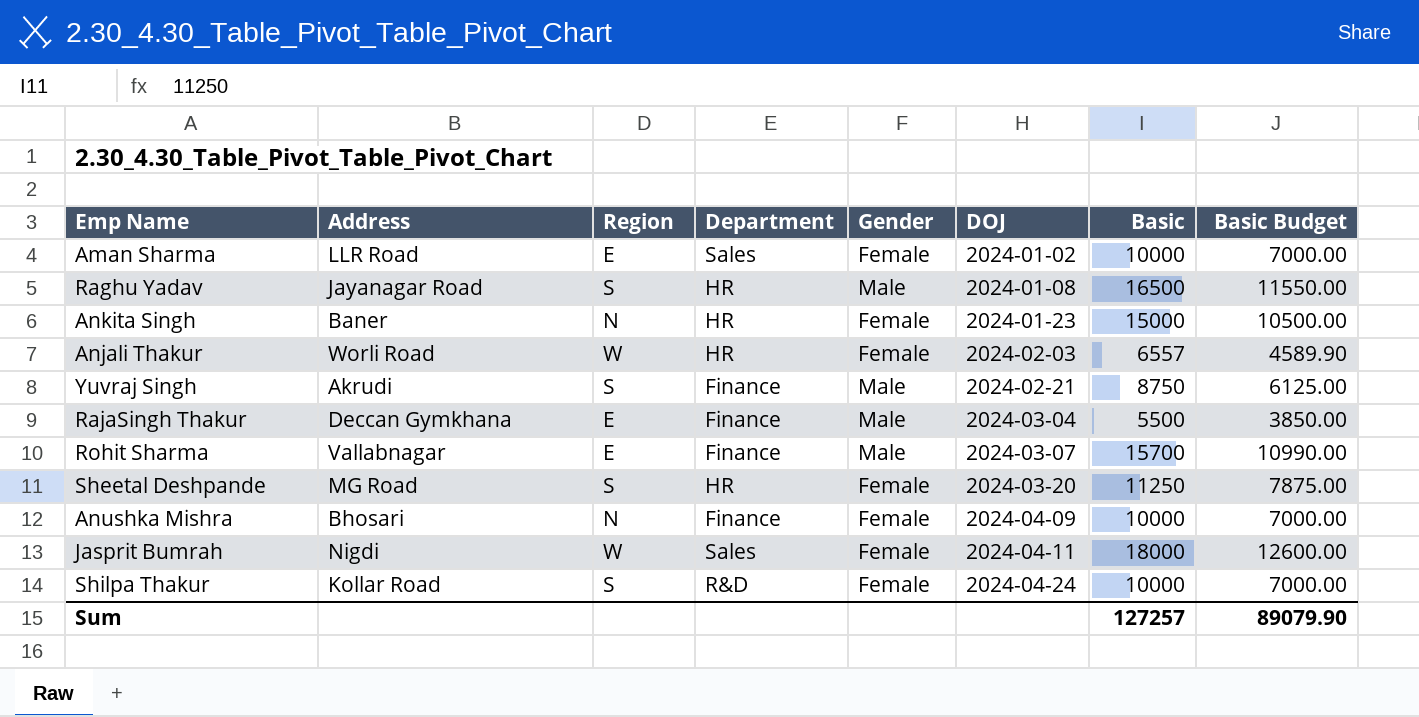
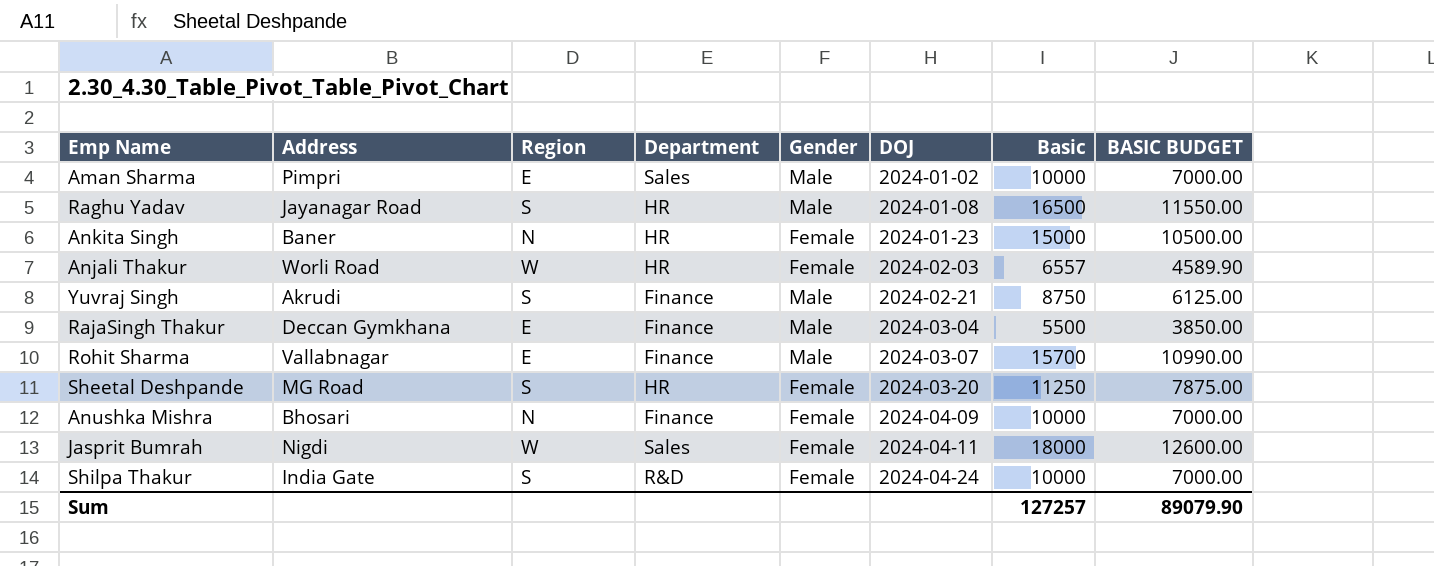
column name: Basic Budget -> BASIC BUDGET
Aman Sharma | Address: LLR Road -> Pimpri
Aman Sharma | Gender: Female -> Male
Shilpa Thakur | Address: Kollar Road -> India Gate

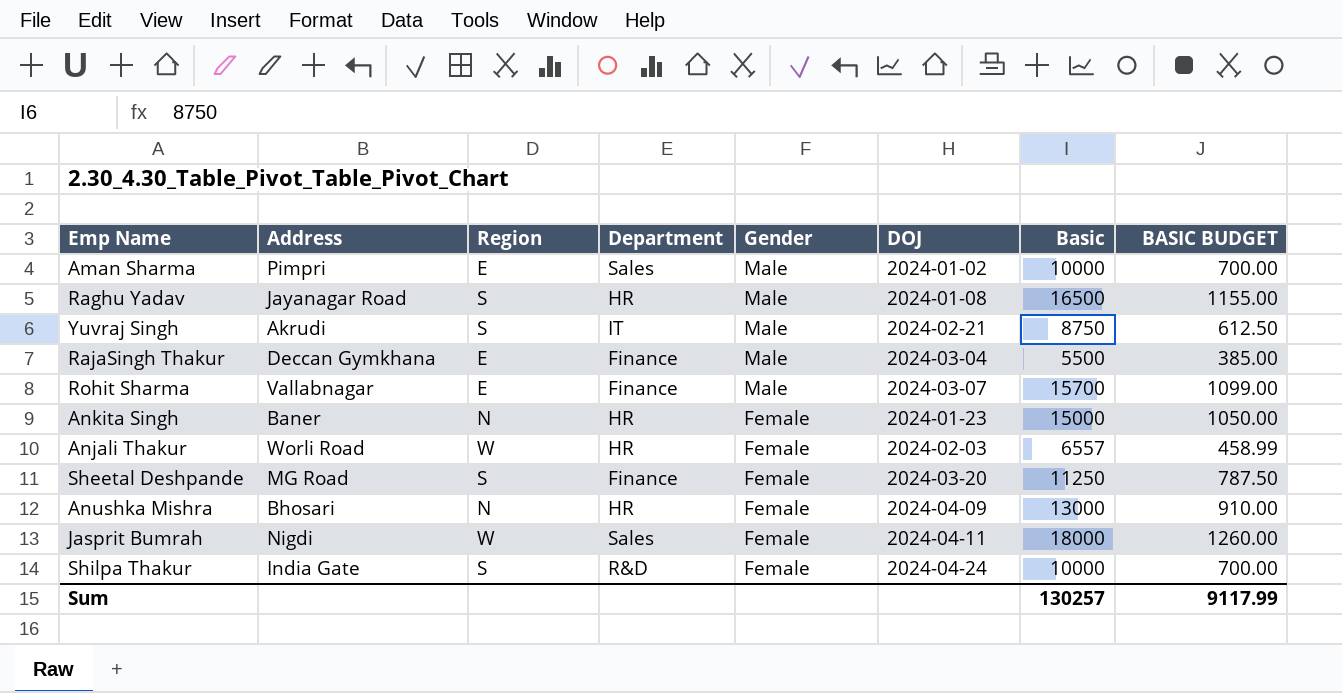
row order: DOJ ascending -> Gender descending
column BASIC BUDGET | formula: [Basic] * 0.7 -> [Basic] * 0.07
Yuvraj Singh | Department: Finance -> IT
Sheetal Deshpande | Department: HR -> Finance
Anushka Mishra | Department: Finance -> HR
Anushka Mishra | Basic: 10000 -> 13000
Sum | Basic: 127257 -> 130257
Sum | BASIC BUDGET: 89079.90 -> 9117.99

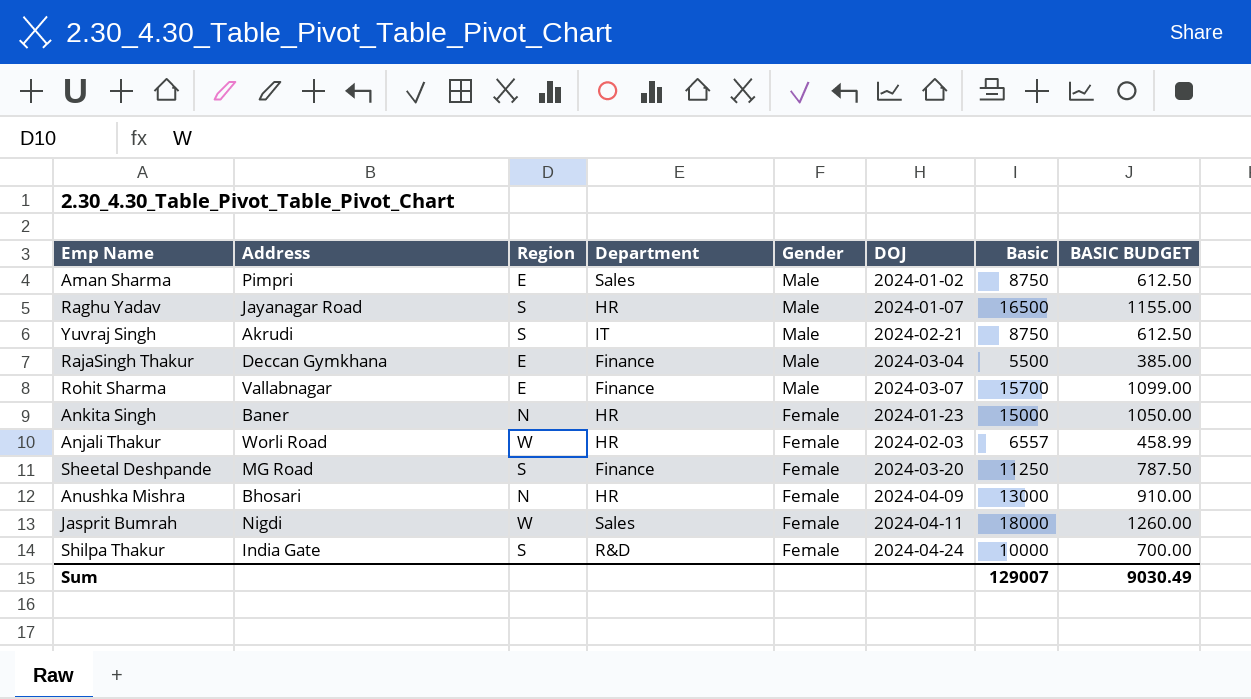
Aman Sharma | Basic: 10000 -> 8750
Aman Sharma | BASIC BUDGET: 700.00 -> 612.50
Raghu Yadav | DOJ: 2024-01-08 -> 2024-01-07
Sum | Basic: 130257 -> 129007
Sum | BASIC BUDGET: 9117.99 -> 9030.49

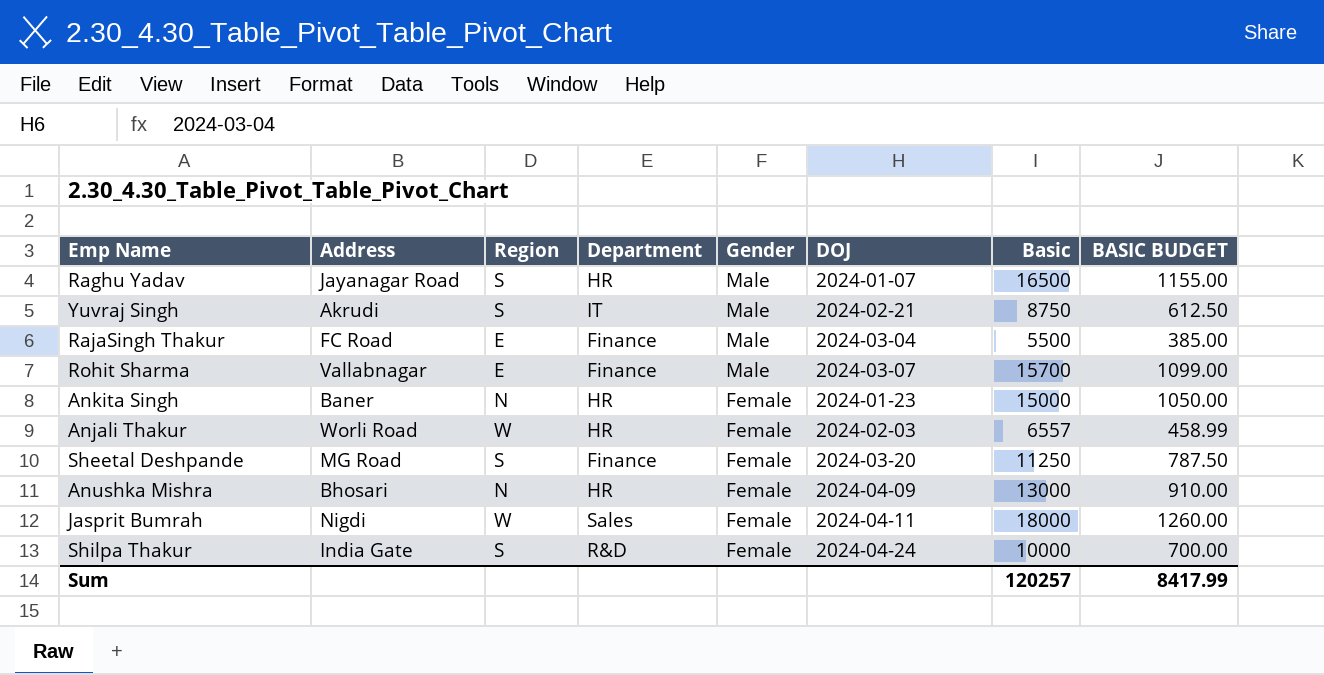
row Aman Sharma: Pimpri | E | Sales | Male | 2024-01-02 | 8750 | 612.50 -> none
RajaSingh Thakur | Address: Deccan Gymkhana -> FC Road
Sum | Basic: 129007 -> 120257
Sum | BASIC BUDGET: 9030.49 -> 8417.99

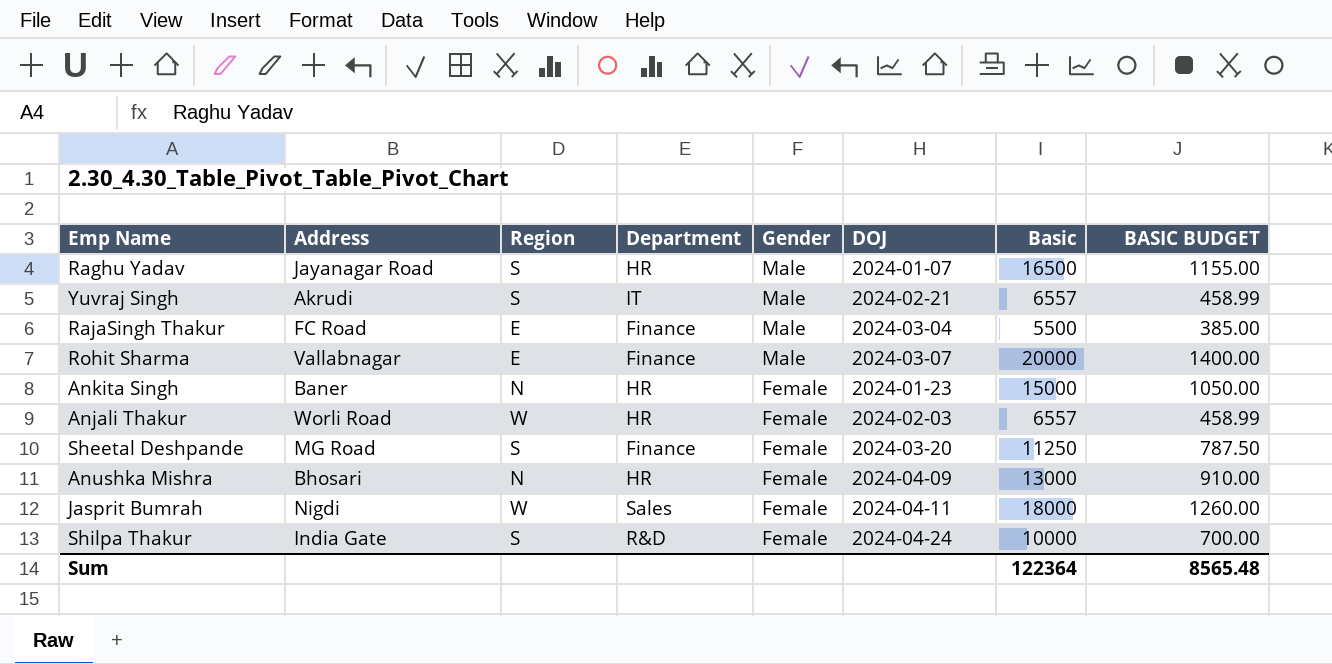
Yuvraj Singh | Basic: 8750 -> 6557
Yuvraj Singh | BASIC BUDGET: 612.50 -> 458.99
Rohit Sharma | Basic: 15700 -> 20000
Rohit Sharma | BASIC BUDGET: 1099.00 -> 1400.00
Sum | Basic: 120257 -> 122364
Sum | BASIC BUDGET: 8417.99 -> 8565.48

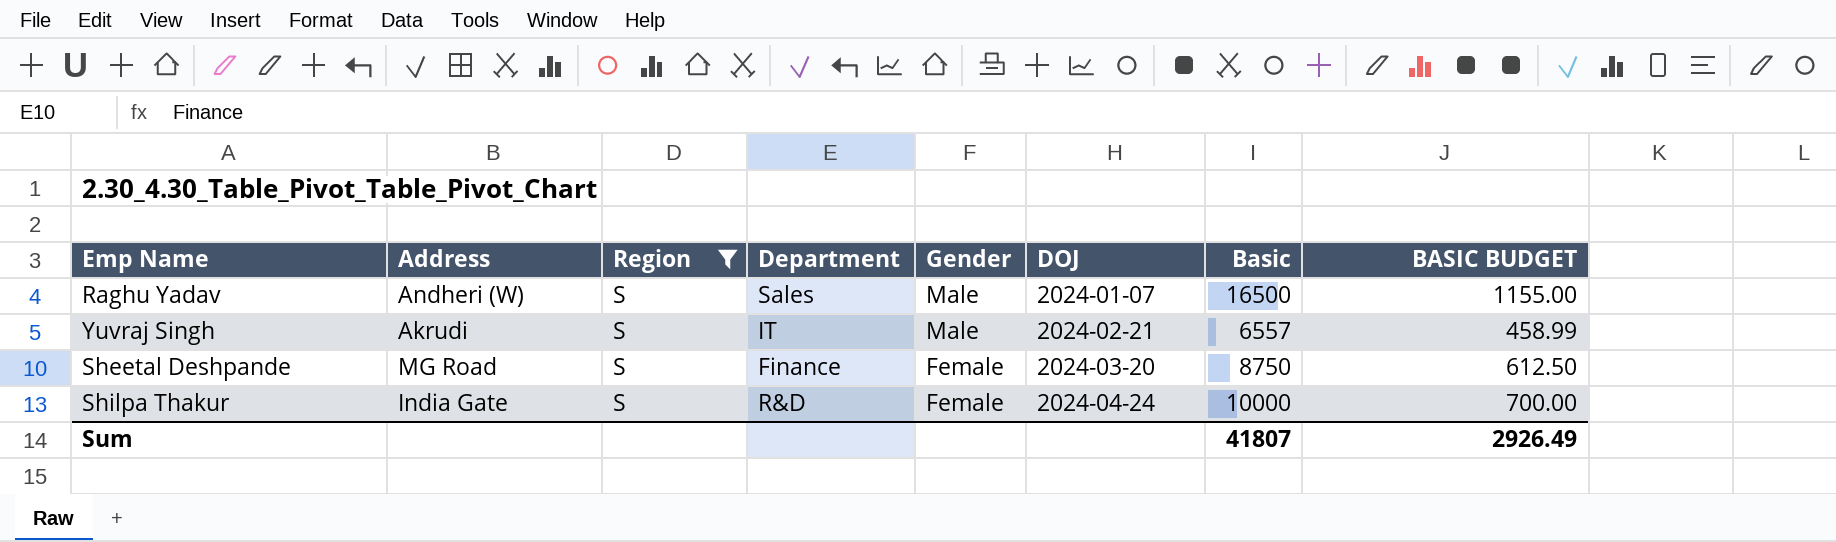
filter: none -> Region = S
Raghu Yadav | Address: Jayanagar Road -> Andheri (W)
Raghu Yadav | Department: HR -> Sales
Sheetal Deshpande | Basic: 11250 -> 8750
Sheetal Deshpande | BASIC BUDGET: 787.50 -> 612.50
Sum | Basic: 122364 -> 41807
Sum | BASIC BUDGET: 8565.48 -> 2926.49

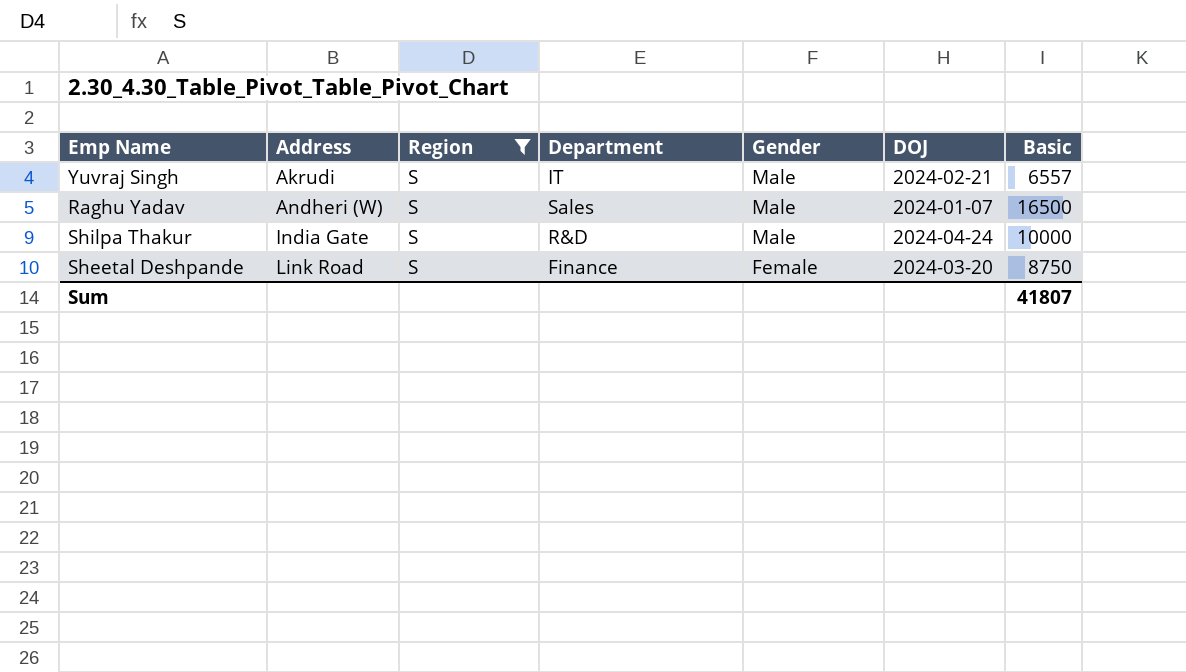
row order: Gender descending -> Address ascending
column BASIC BUDGET | formula: [Basic] * 0.07 -> none
Shilpa Thakur | Gender: Female -> Male
Sheetal Deshpande | Address: MG Road -> Link Road

